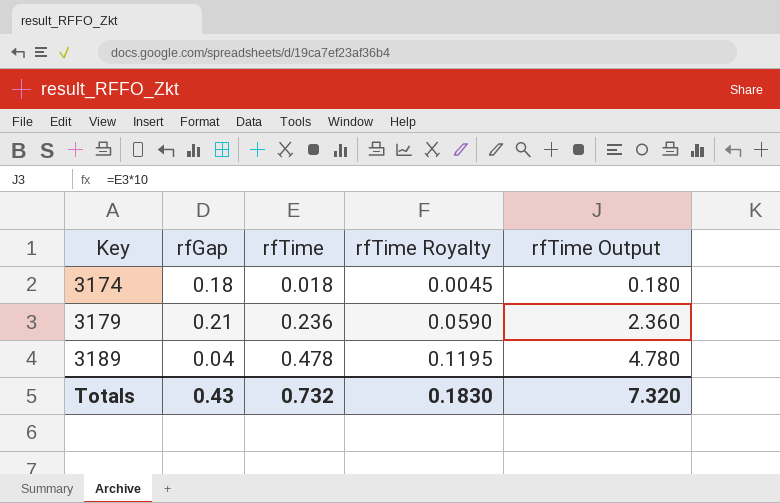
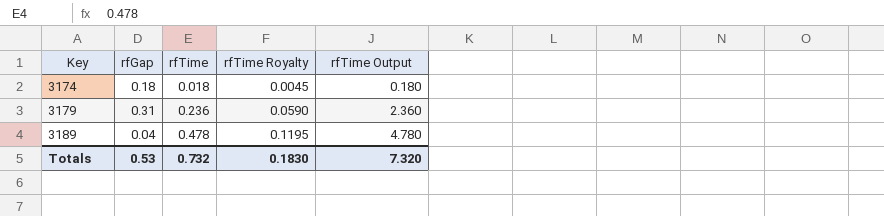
3179 | rfGap: 0.21 -> 0.31
Totals | rfGap: 0.43 -> 0.53

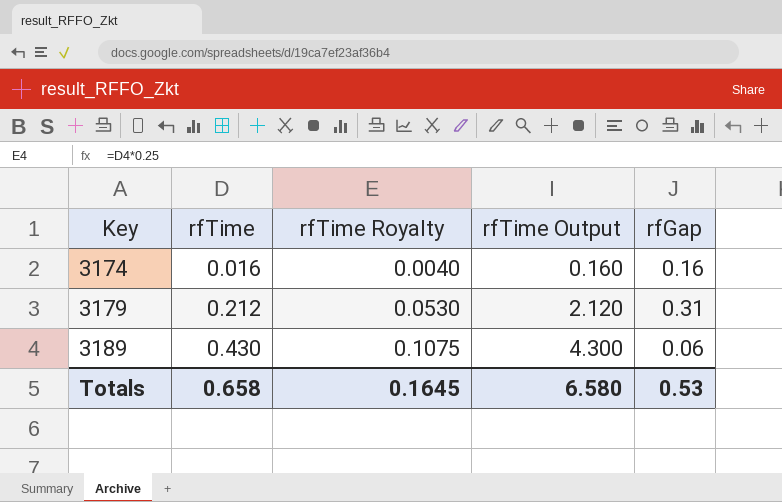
column rfGap | position: 2 -> 5
3174 | rfTime: 0.018 -> 0.016
3174 | rfTime Royalty: 0.0045 -> 0.0040
3174 | rfTime Output: 0.180 -> 0.160
3174 | rfGap: 0.18 -> 0.16
3179 | rfTime: 0.236 -> 0.212
3179 | rfTime Royalty: 0.0590 -> 0.0530
3179 | rfTime Output: 2.360 -> 2.120
3189 | rfTime: 0.478 -> 0.430
3189 | rfTime Royalty: 0.1195 -> 0.1075
3189 | rfTime Output: 4.780 -> 4.300
3189 | rfGap: 0.04 -> 0.06
Totals | rfTime: 0.732 -> 0.658
Totals | rfTime Royalty: 0.1830 -> 0.1645
Totals | rfTime Output: 7.320 -> 6.580

